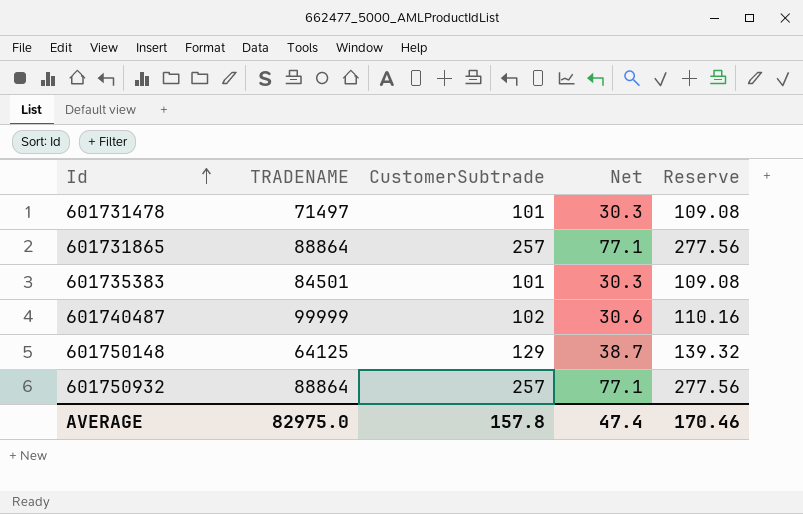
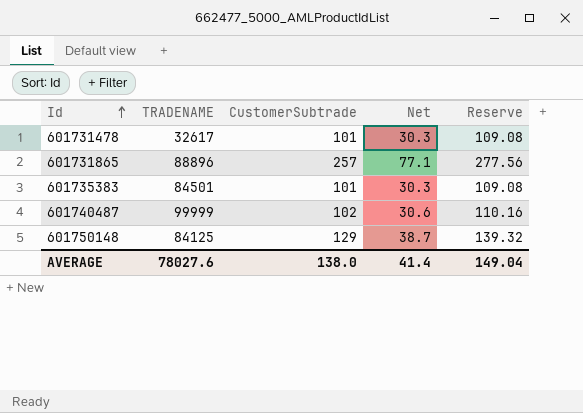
row 601750932: 88864 | 257 | 77.1 | 277.56 -> none
601731478 | TRADENAME: 71497 -> 32617
601731865 | TRADENAME: 88864 -> 88896
601750148 | TRADENAME: 64125 -> 84125
AVERAGE | TRADENAME: 82975.0 -> 78027.6
AVERAGE | CustomerSubtrade: 157.8 -> 138.0
AVERAGE | Net: 47.4 -> 41.4
AVERAGE | Reserve: 170.46 -> 149.04

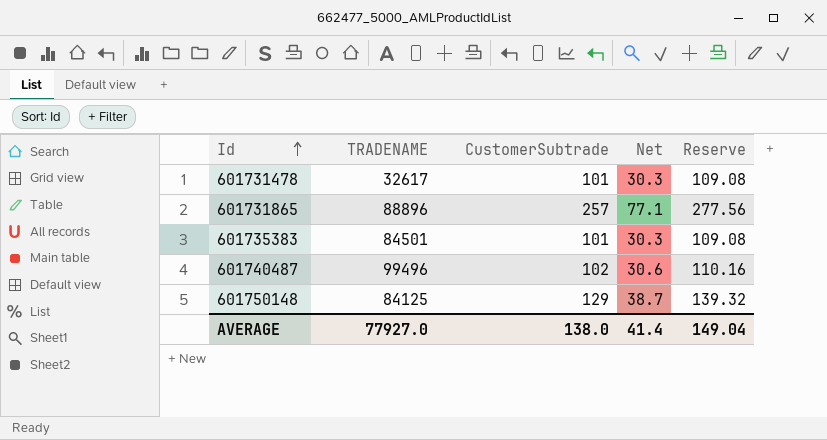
601740487 | TRADENAME: 99999 -> 99496
AVERAGE | TRADENAME: 78027.6 -> 77927.0

